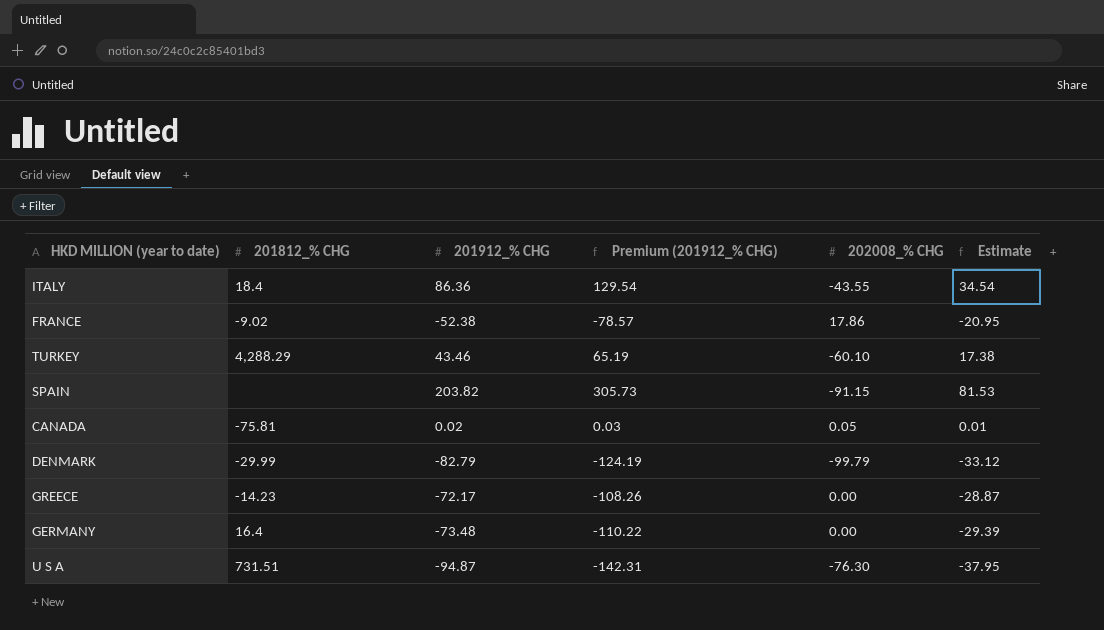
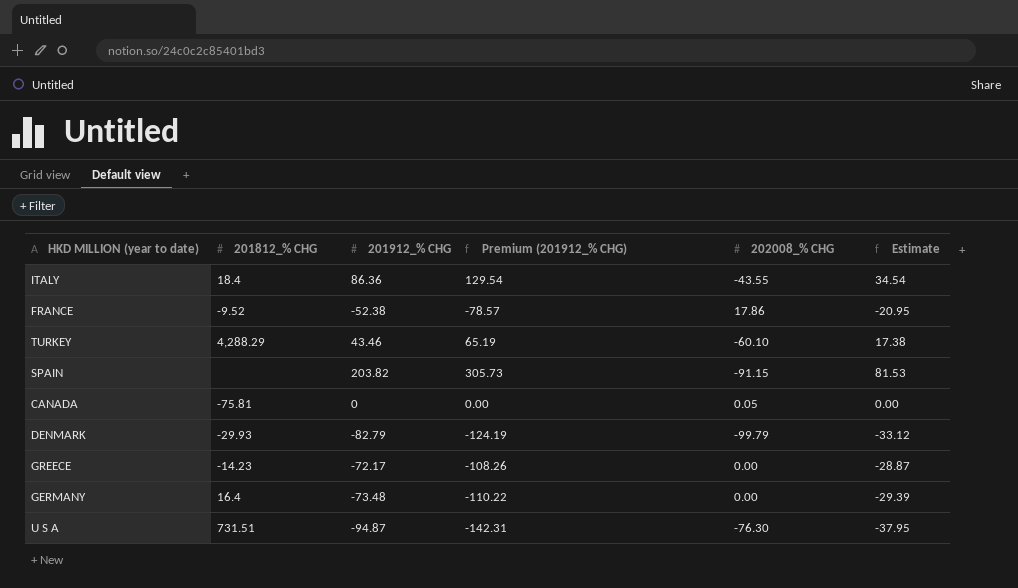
FRANCE | 201812_% CHG: -9.02 -> -9.52
CANADA | 201912_% CHG: 0.02 -> 0
CANADA | Premium (201912_% CHG): 0.03 -> 0.00
CANADA | Estimate: 0.01 -> 0.00
DENMARK | 201812_% CHG: -29.99 -> -29.93

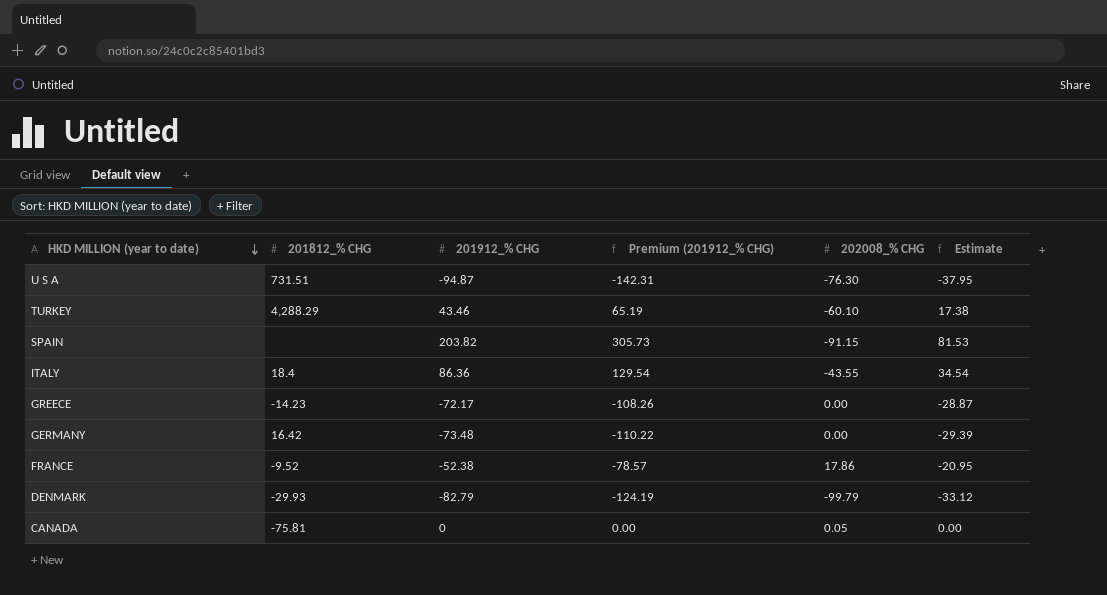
row order: none -> HKD MILLION (year to date) descending
GERMANY | 201812_% CHG: 16.4 -> 16.42

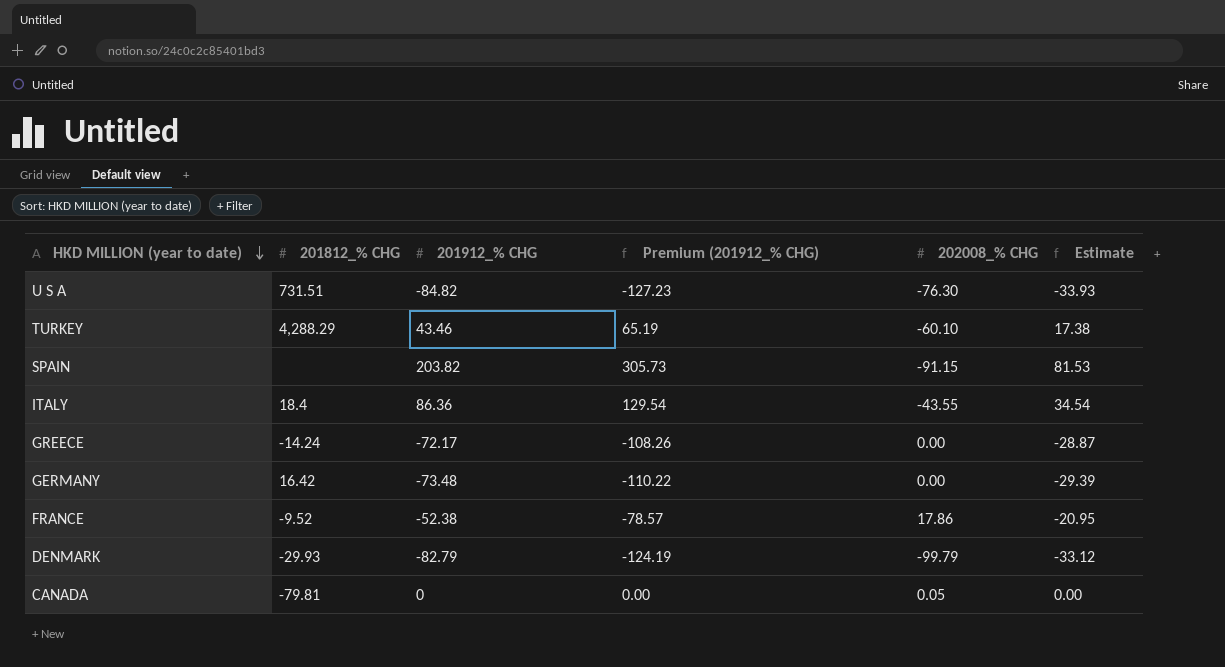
U S A | 201912_% CHG: -94.87 -> -84.82
U S A | Premium (201912_% CHG): -142.31 -> -127.23
U S A | Estimate: -37.95 -> -33.93
GREECE | 201812_% CHG: -14.23 -> -14.24
CANADA | 201812_% CHG: -75.81 -> -79.81

